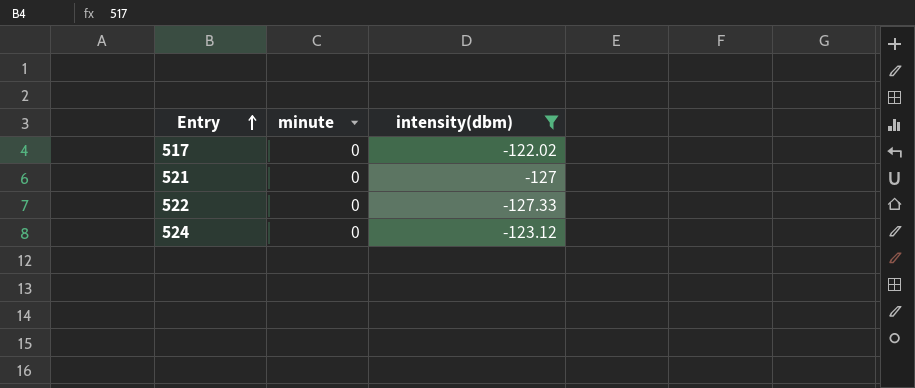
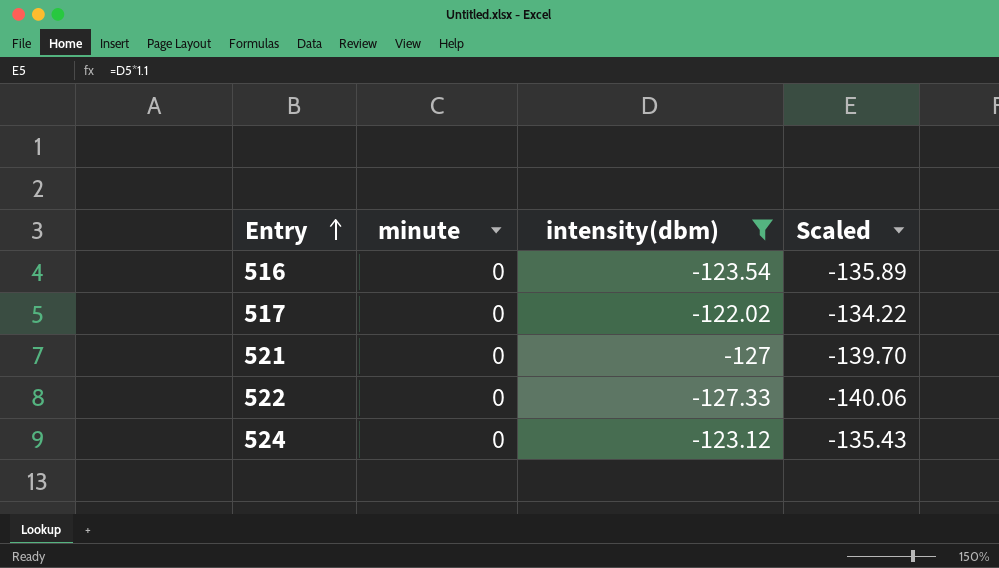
column Scaled | formula: none -> [intensity(dbm)] * 1.1
row 516: none -> 0 | -123.54 | -135.89

